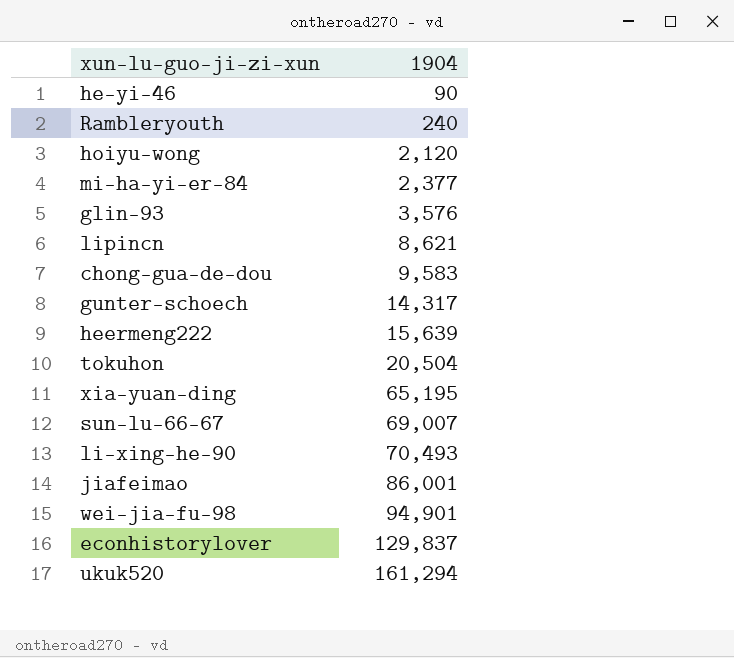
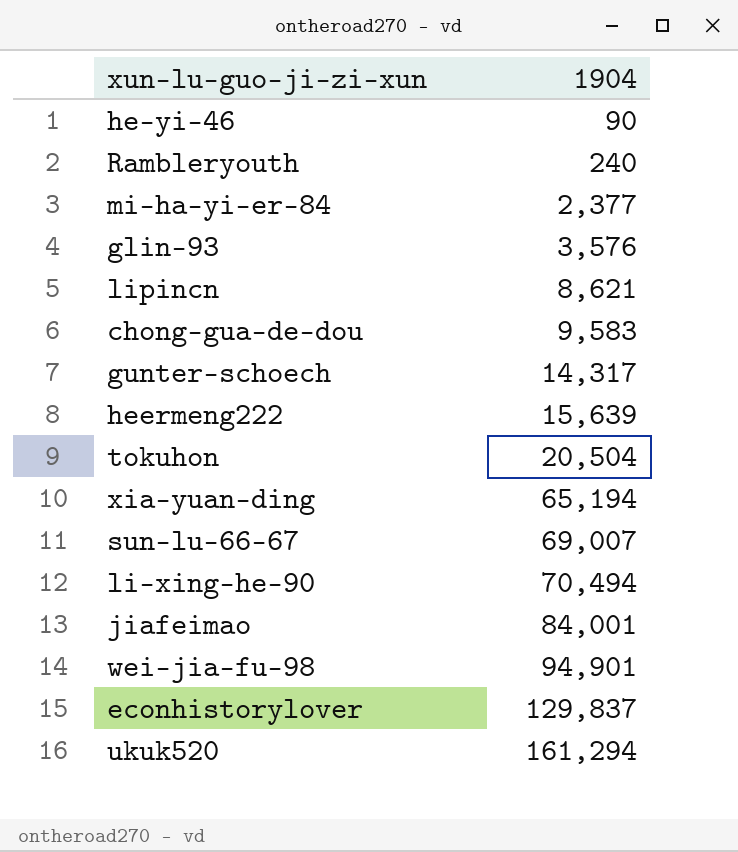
row hoiyu-wong: 2,120 -> none
xia-yuan-ding | 1904: 65,195 -> 65,194
li-xing-he-90 | 1904: 70,493 -> 70,494
jiafeimao | 1904: 86,001 -> 84,001

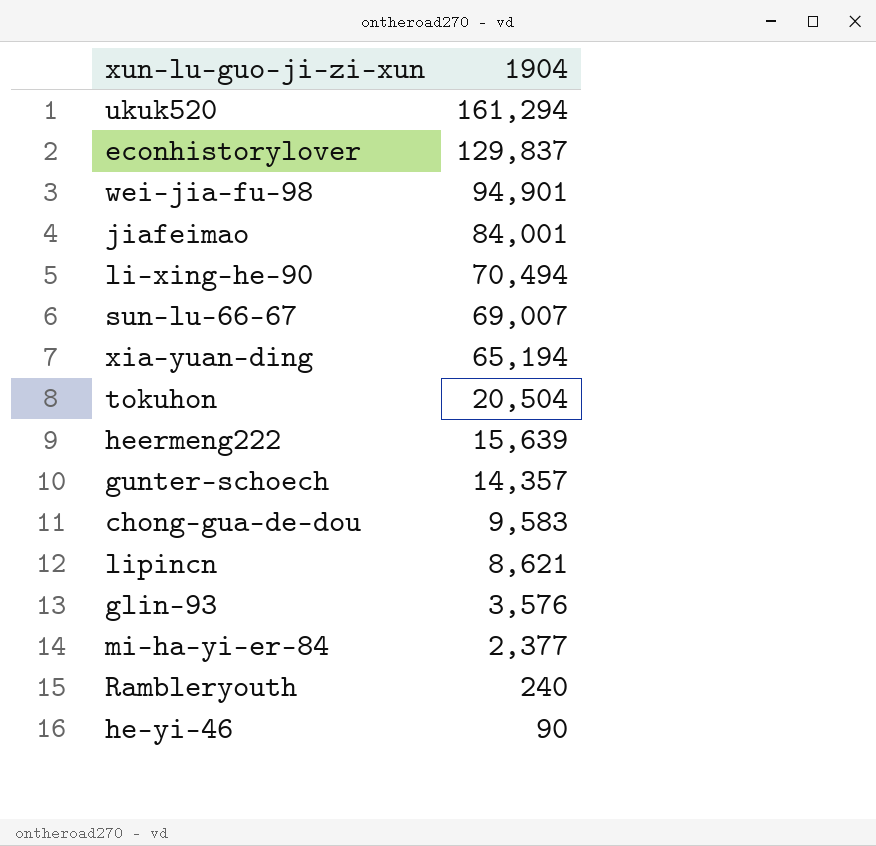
row order: 1904 ascending -> 1904 descending
gunter-schoech | 1904: 14,317 -> 14,357

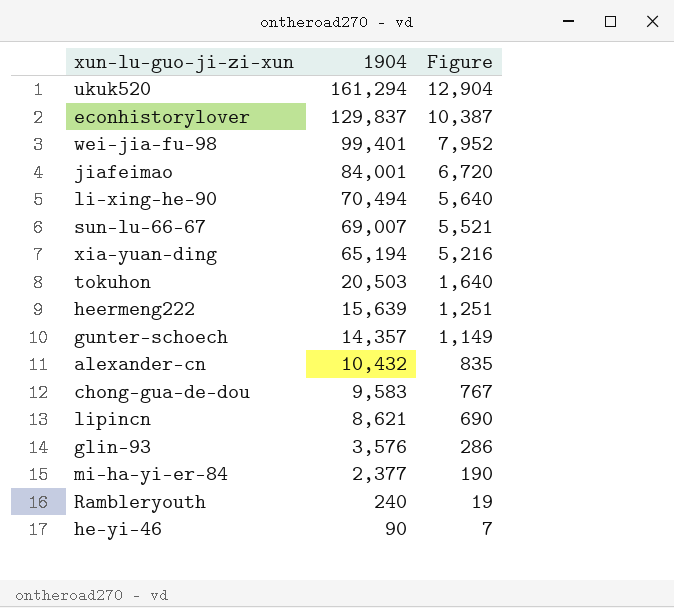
column Figure | formula: none -> [1904] * 0.08
wei-jia-fu-98 | 1904: 94,901 -> 99,401
tokuhon | 1904: 20,504 -> 20,503
row alexander-cn: none -> 10,432 | 835

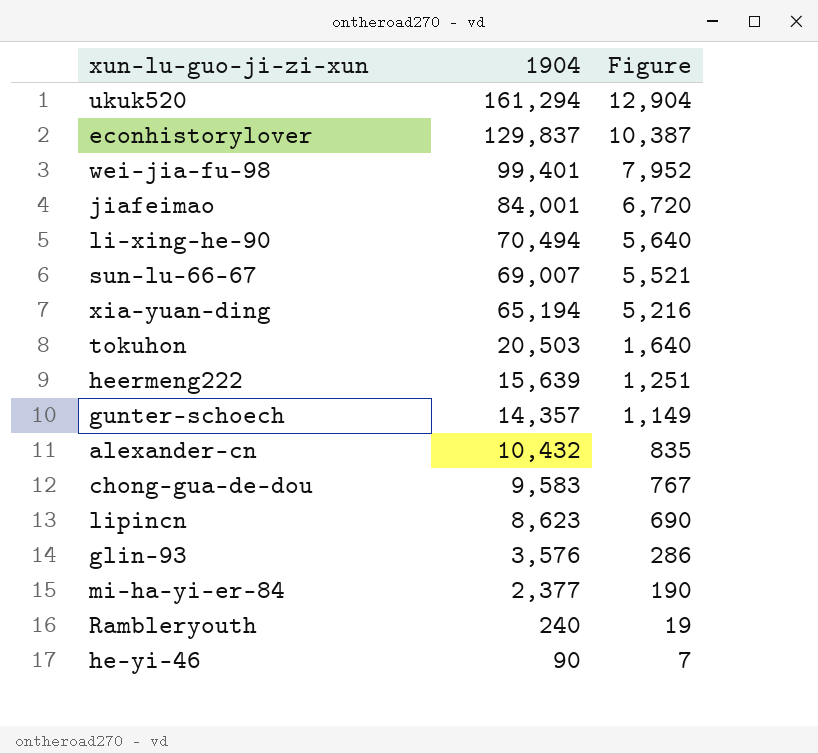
lipincn | 1904: 8,621 -> 8,623

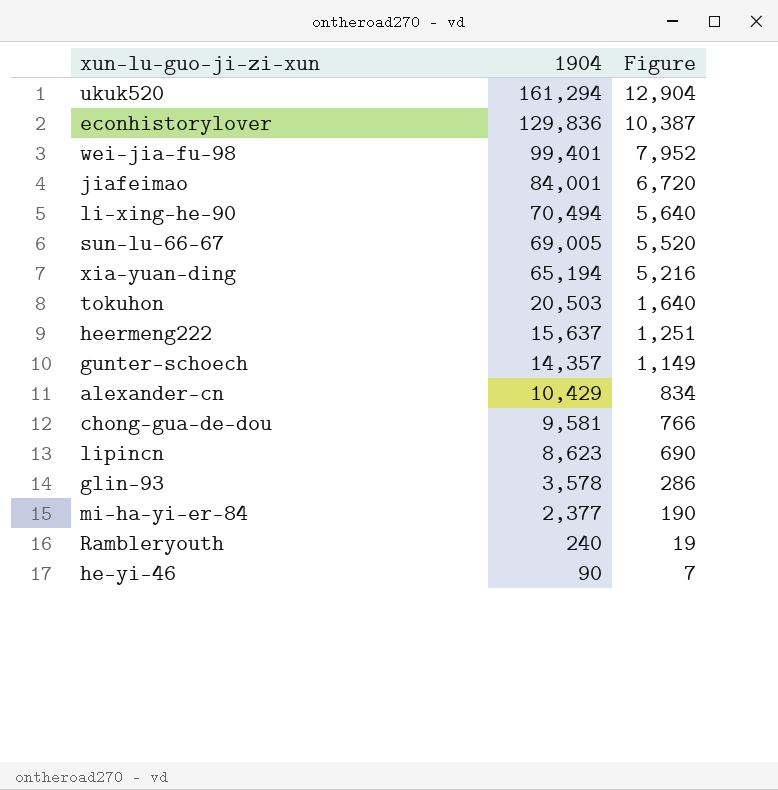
econhistorylover | 1904: 129,837 -> 129,836
sun-lu-66-67 | 1904: 69,007 -> 69,005
sun-lu-66-67 | Figure: 5,521 -> 5,520
heermeng222 | 1904: 15,639 -> 15,637
alexander-cn | 1904: 10,432 -> 10,429
alexander-cn | Figure: 835 -> 834
chong-gua-de-dou | 1904: 9,583 -> 9,581
chong-gua-de-dou | Figure: 767 -> 766
glin-93 | 1904: 3,576 -> 3,578

